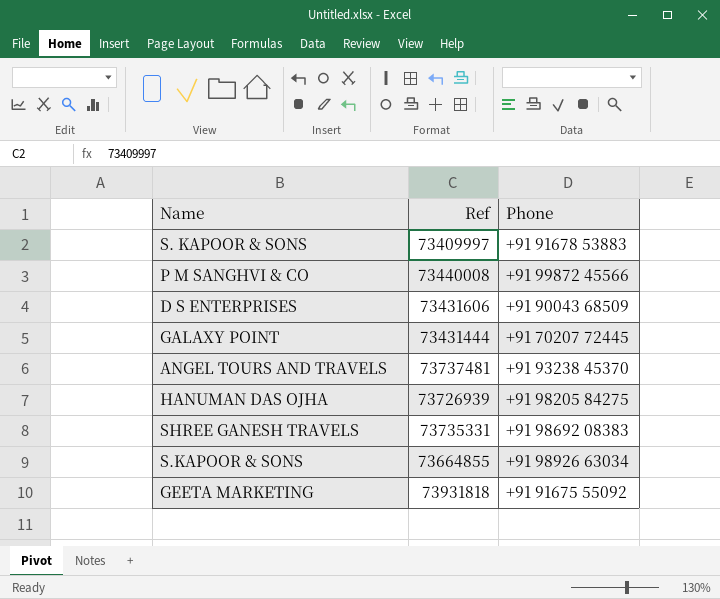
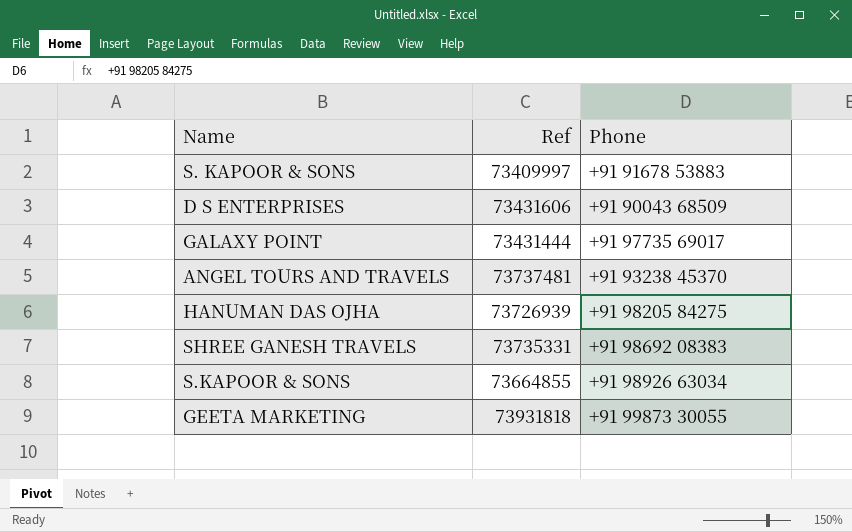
row P M SANGHVI & CO: 73440008 | +91 99872 45566 -> none
GALAXY POINT | Phone: +91 70207 72445 -> +91 97735 69017
GEETA MARKETING | Phone: +91 91675 55092 -> +91 99873 30055

